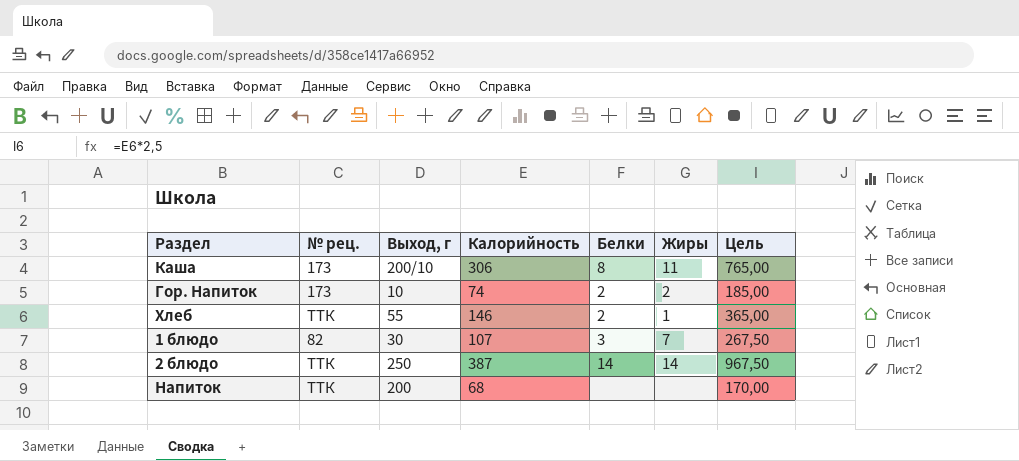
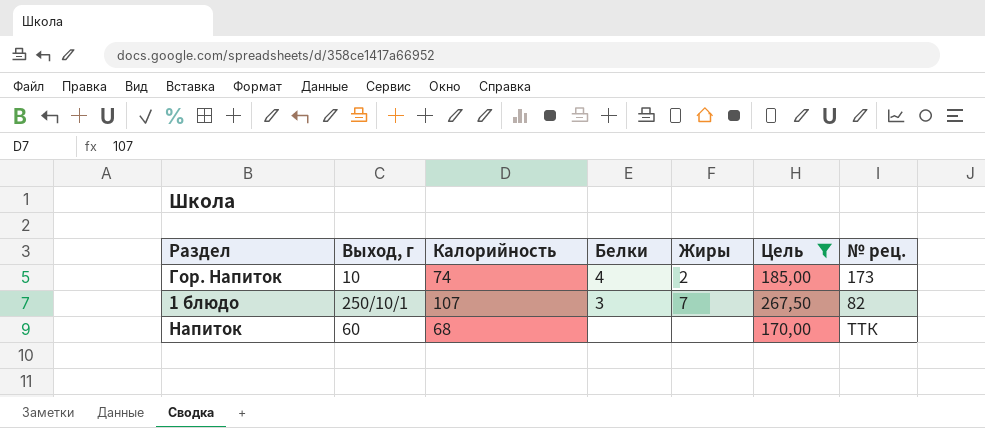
filter: none -> Цель <= 267,50
column № рец. | position: 2 -> 7
Гор. Напиток | Белки: 2 -> 4
1 блюдо | Выход, г: 30 -> 250/10/1
Напиток | Выход, г: 200 -> 60

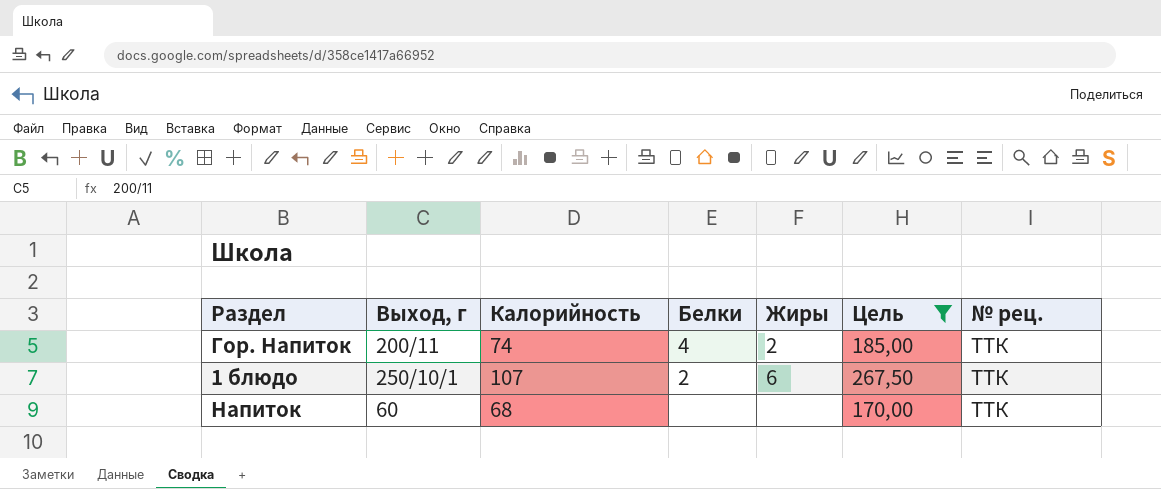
Гор. Напиток | Выход, г: 10 -> 200/11
Гор. Напиток | № рец.: 173 -> ТТК
1 блюдо | Белки: 3 -> 2
1 блюдо | Жиры: 7 -> 6
1 блюдо | № рец.: 82 -> ТТК

